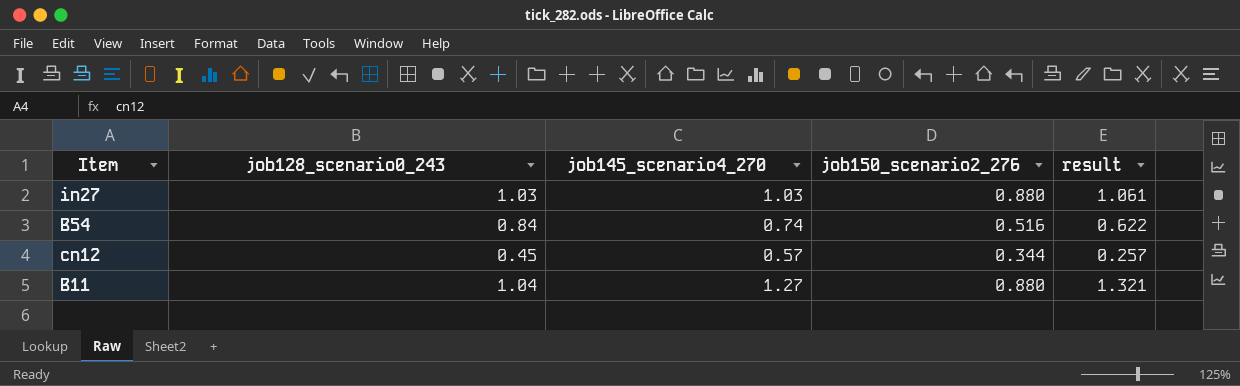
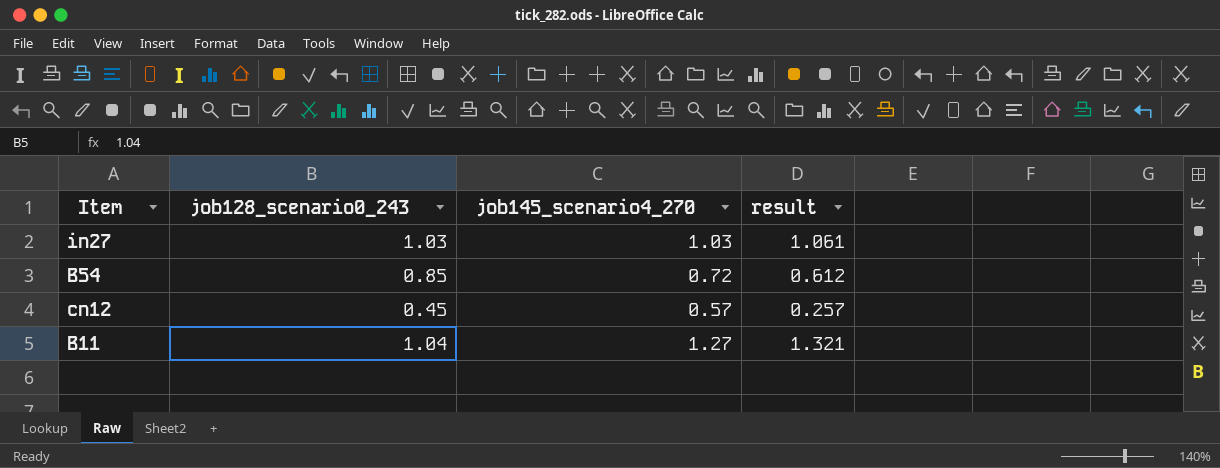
column job150_scenario2_276 | position: 4 -> none
B54 | job128_scenario0_243: 0.84 -> 0.85
B54 | job145_scenario4_270: 0.74 -> 0.72
B54 | result: 0.622 -> 0.612

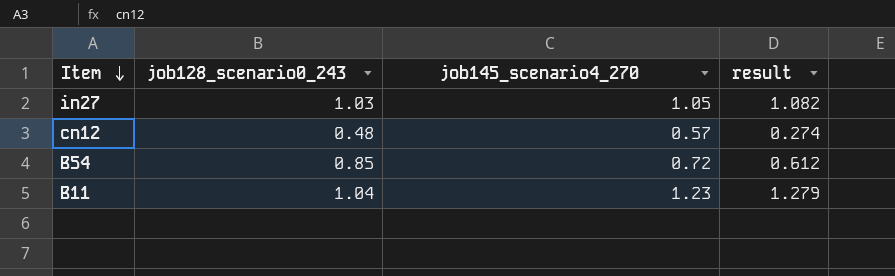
row order: none -> Item descending
in27 | job145_scenario4_270: 1.03 -> 1.05
in27 | result: 1.061 -> 1.082
cn12 | job128_scenario0_243: 0.45 -> 0.48
cn12 | result: 0.257 -> 0.274
B11 | job145_scenario4_270: 1.27 -> 1.23
B11 | result: 1.321 -> 1.279

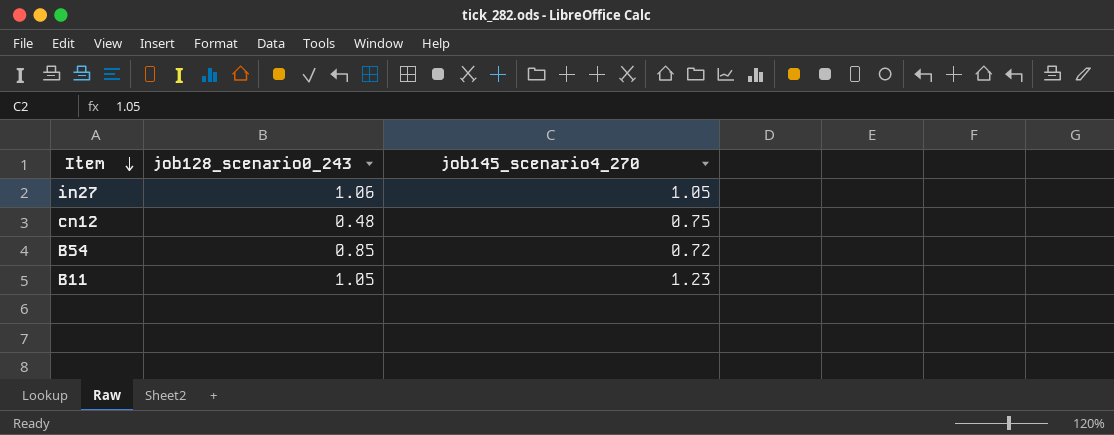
column result | formula: [job128_scenario0_243] * [job145_scenario4_270] -> none
in27 | job128_scenario0_243: 1.03 -> 1.06
cn12 | job145_scenario4_270: 0.57 -> 0.75
B11 | job128_scenario0_243: 1.04 -> 1.05

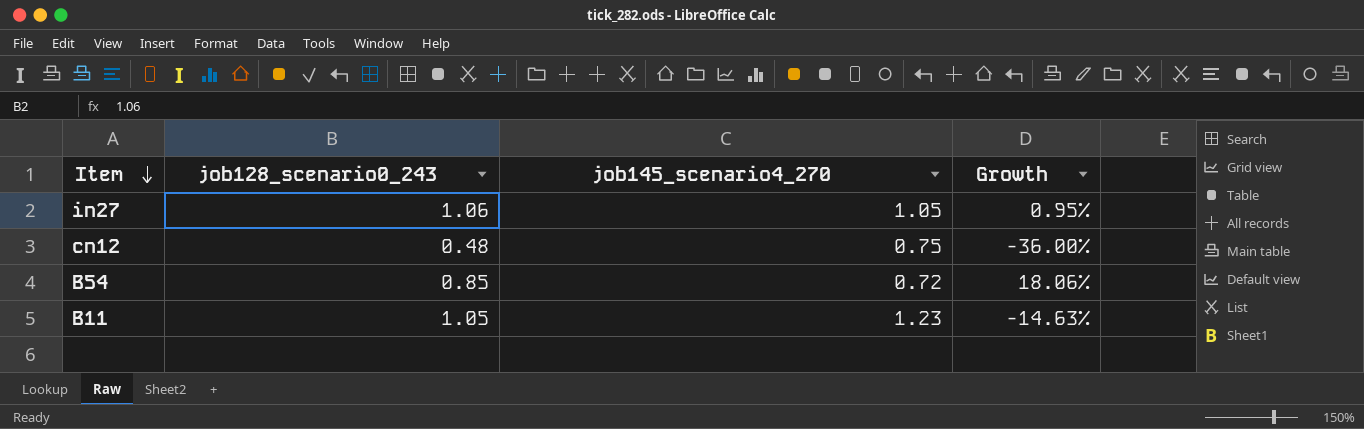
column Growth | formula: none -> ([job128_scenario0_243] - [job145_scenario4_270]) / [job145_scenario4_270]

